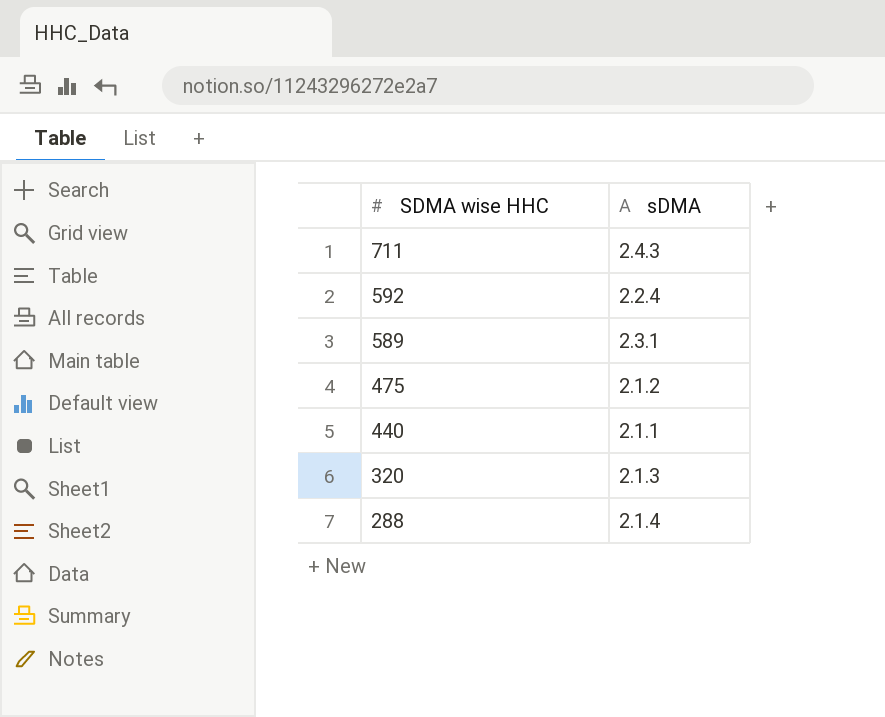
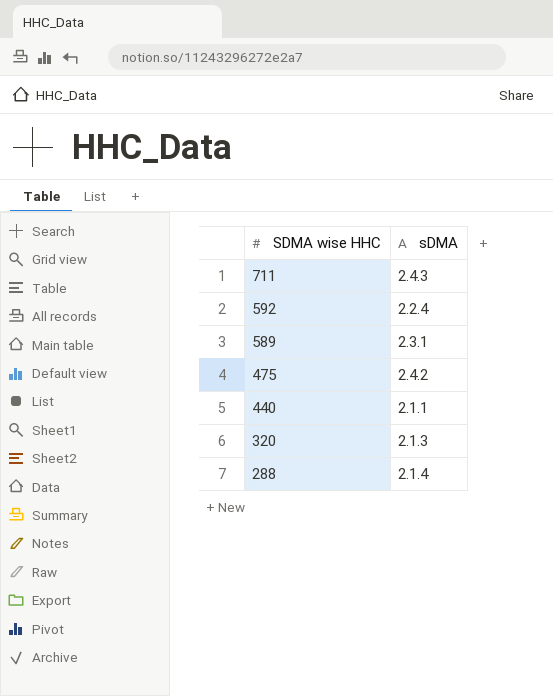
475 | sDMA: 2.1.2 -> 2.4.2

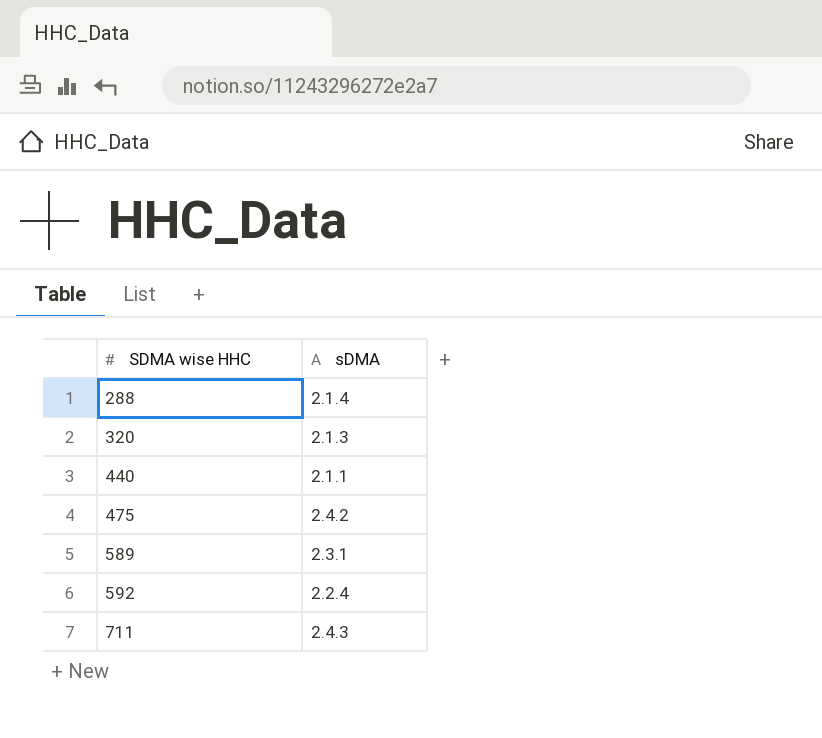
row order: SDMA wise HHC descending -> SDMA wise HHC ascending

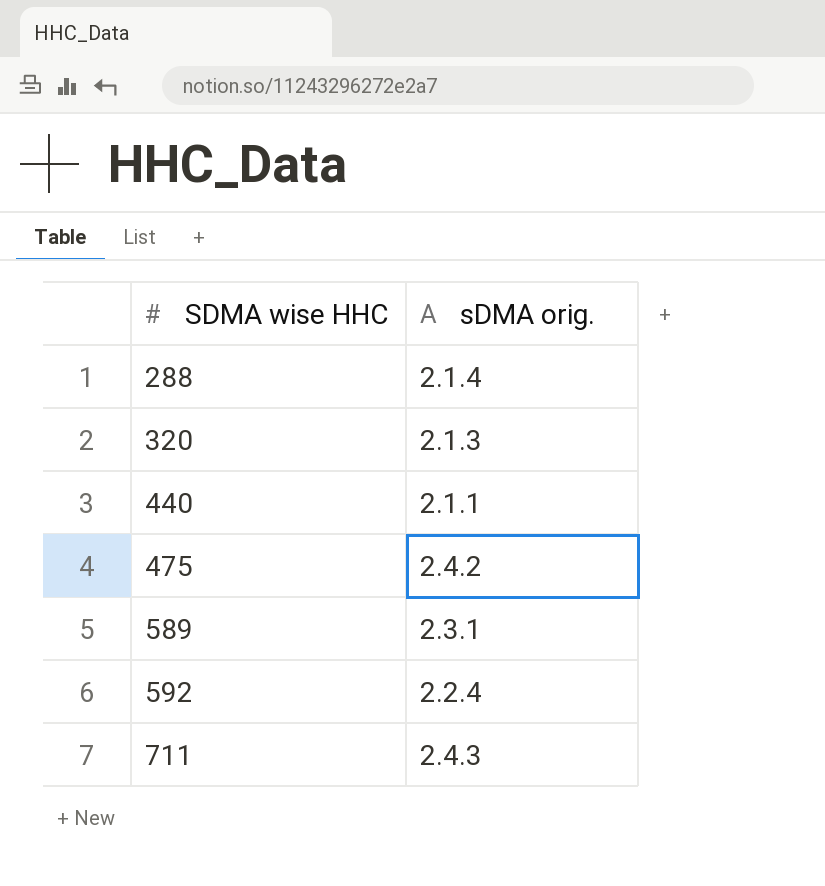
column name: sDMA -> sDMA orig.

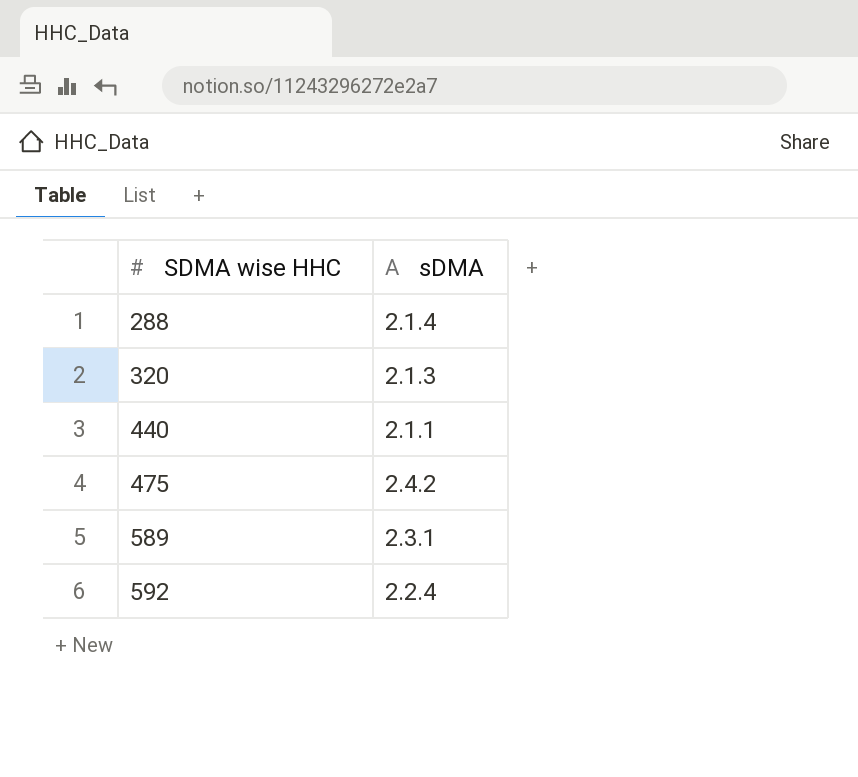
column name: sDMA orig. -> sDMA
row 711: 2.4.3 -> none

